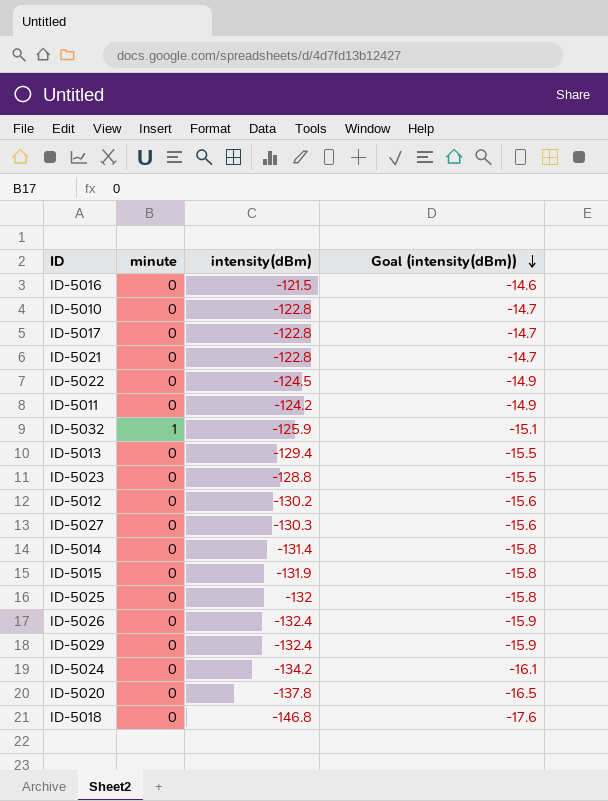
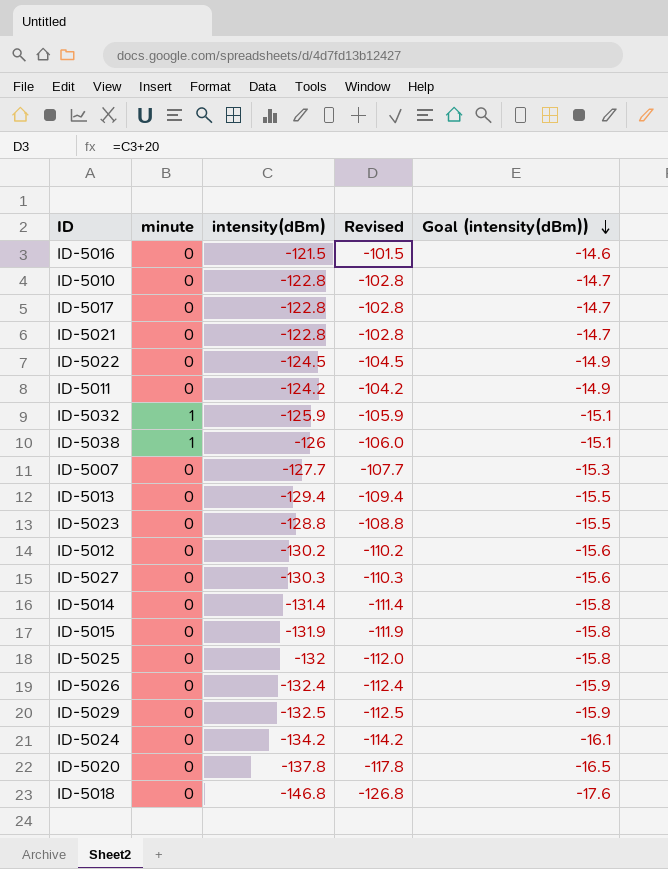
column Revised | formula: none -> [intensity(dBm)] + 20
row ID-5038: none -> 1 | -126 | -106.0 | -15.1
row ID-5007: none -> 0 | -127.7 | -107.7 | -15.3
ID-5029 | intensity(dBm): -132.4 -> -132.5

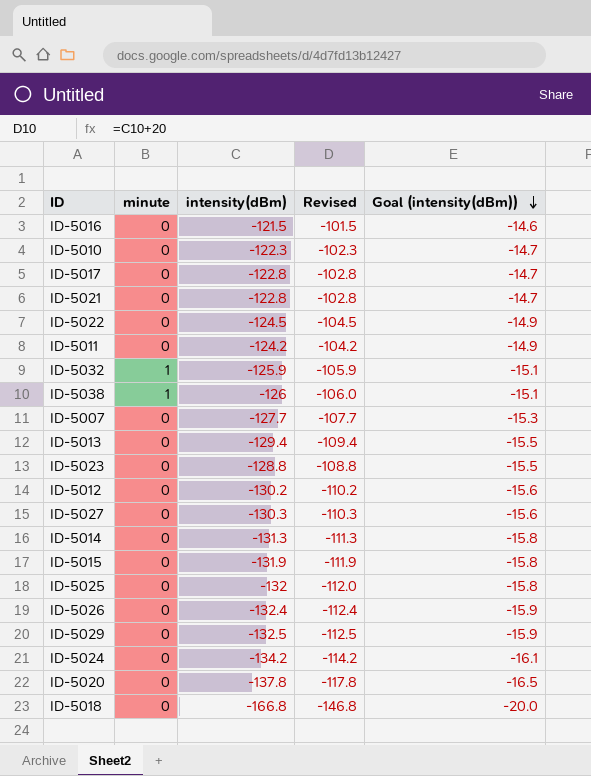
ID-5010 | intensity(dBm): -122.8 -> -122.3
ID-5010 | Revised: -102.8 -> -102.3
ID-5014 | intensity(dBm): -131.4 -> -131.3
ID-5014 | Revised: -111.4 -> -111.3
ID-5018 | intensity(dBm): -146.8 -> -166.8
ID-5018 | Revised: -126.8 -> -146.8
ID-5018 | Goal (intensity(dBm)): -17.6 -> -20.0

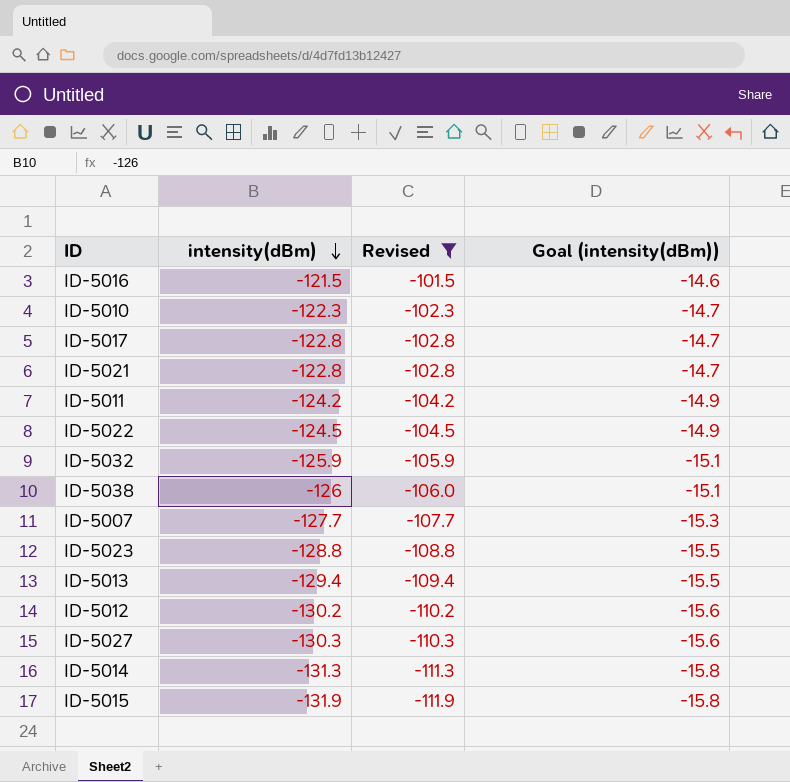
filter: none -> Revised >= -111.9
row order: Goal (intensity(dBm)) descending -> intensity(dBm) descending
column minute | position: 2 -> none

